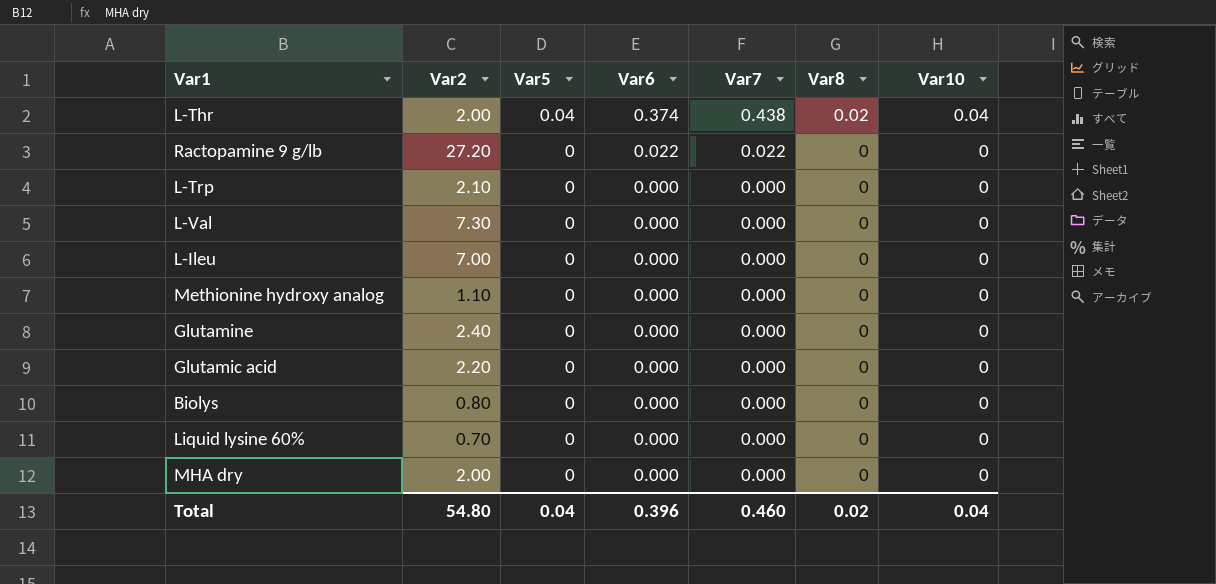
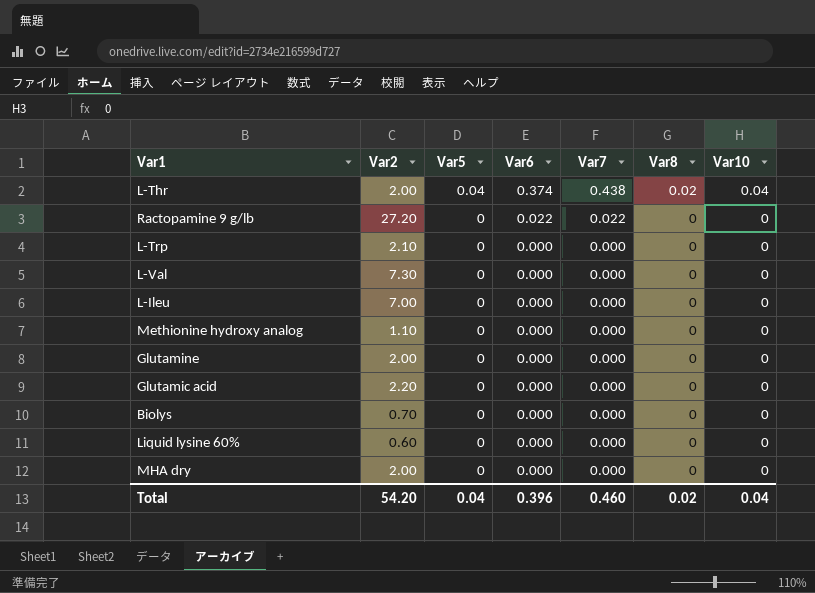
Glutamine | Var2: 2.40 -> 2.00
Biolys | Var2: 0.80 -> 0.70
Liquid lysine 60% | Var2: 0.70 -> 0.60
Total | Var2: 54.80 -> 54.20

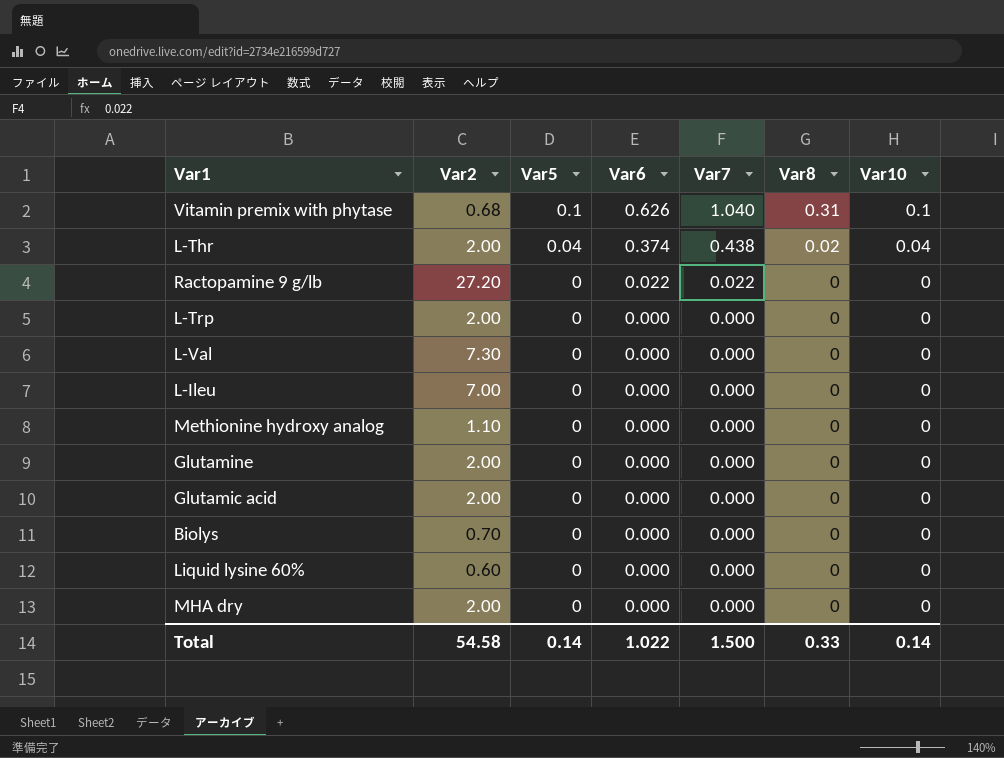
row Vitamin premix with phytase: none -> 0.68 | 0.1 | 0.626 | 1.040 | 0.31 | 0.1
L-Trp | Var2: 2.10 -> 2.00
Glutamic acid | Var2: 2.20 -> 2.00
Total | Var2: 54.20 -> 54.58
Total | Var5: 0.04 -> 0.14
Total | Var6: 0.396 -> 1.022
Total | Var7: 0.460 -> 1.500
Total | Var8: 0.02 -> 0.33
Total | Var10: 0.04 -> 0.14

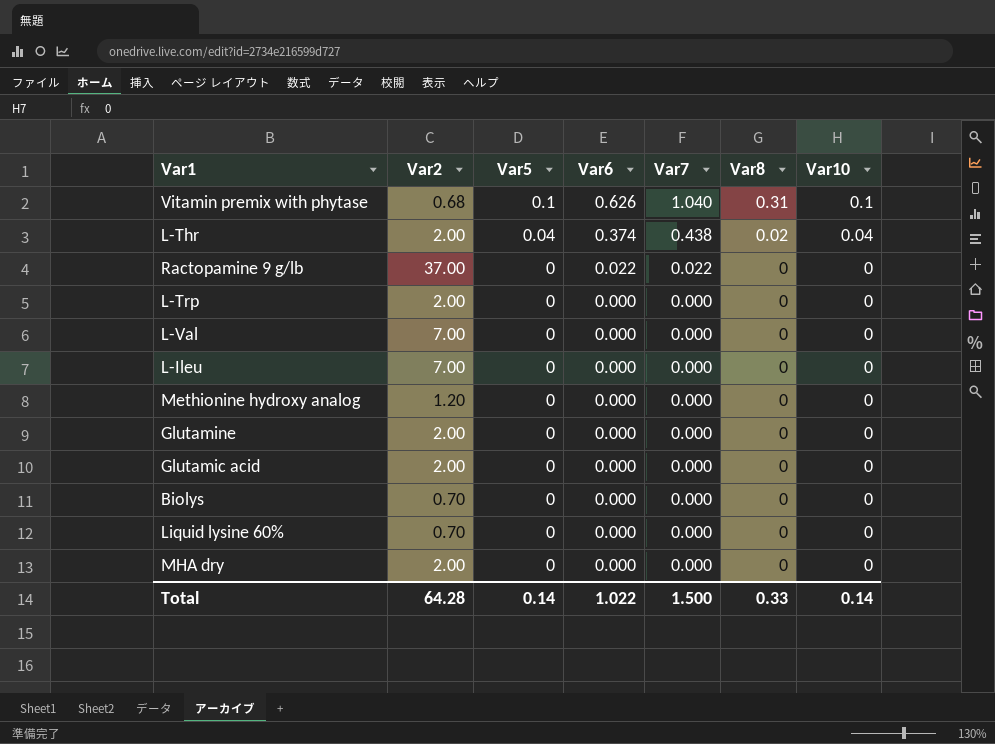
Ractopamine 9 g/lb | Var2: 27.20 -> 37.00
L-Val | Var2: 7.30 -> 7.00
Methionine hydroxy analog | Var2: 1.10 -> 1.20
Liquid lysine 60% | Var2: 0.60 -> 0.70
Total | Var2: 54.58 -> 64.28

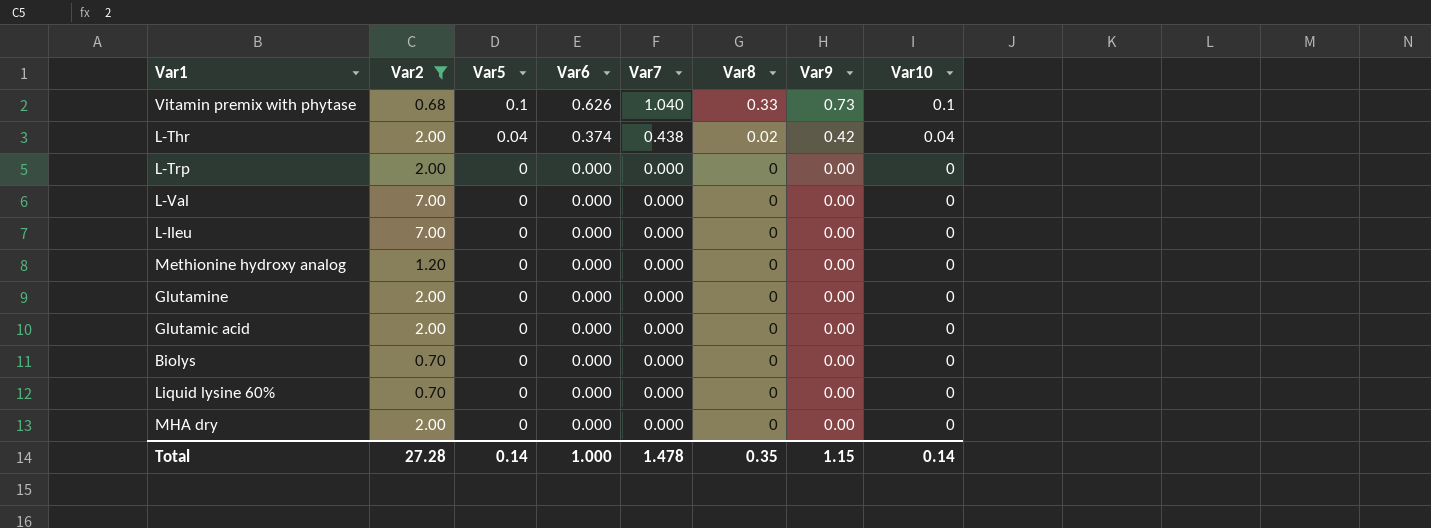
filter: none -> Var2 != 37.00
column Var9 | position: none -> 7
Vitamin premix with phytase | Var8: 0.31 -> 0.33
Total | Var2: 64.28 -> 27.28
Total | Var6: 1.022 -> 1.000
Total | Var7: 1.500 -> 1.478
Total | Var8: 0.33 -> 0.35

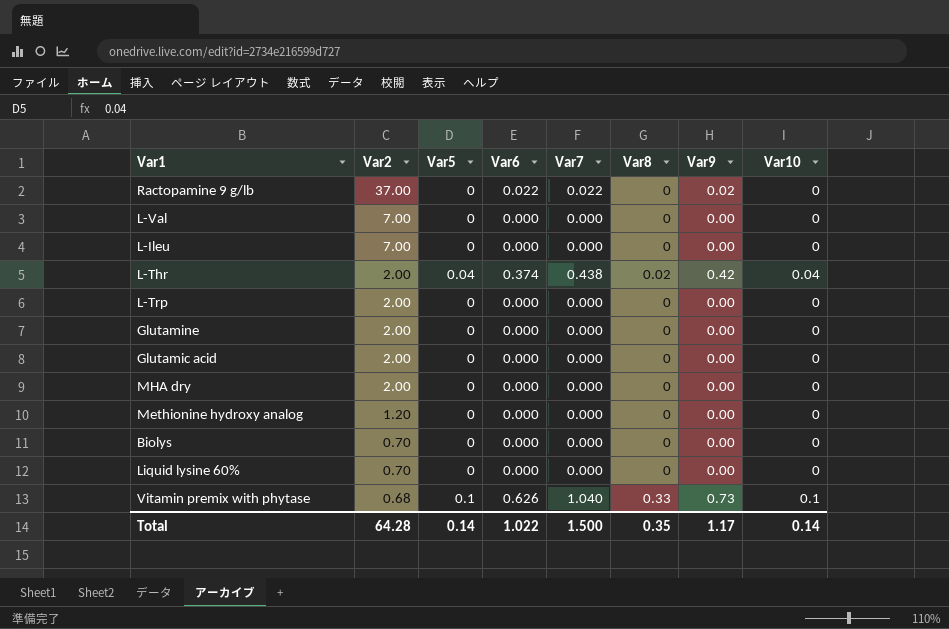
filter: Var2 != 37.00 -> none
row order: Var5 descending -> Var2 descending
Total | Var2: 27.28 -> 64.28
Total | Var6: 1.000 -> 1.022
Total | Var7: 1.478 -> 1.500
Total | Var9: 1.15 -> 1.17

